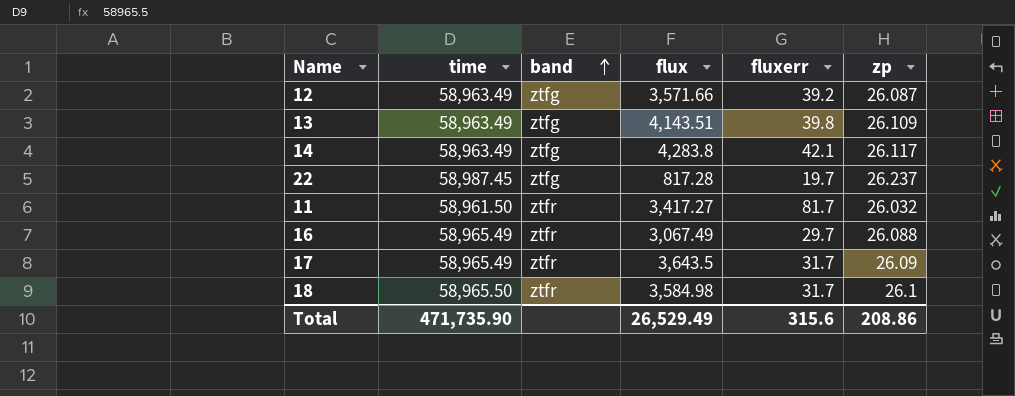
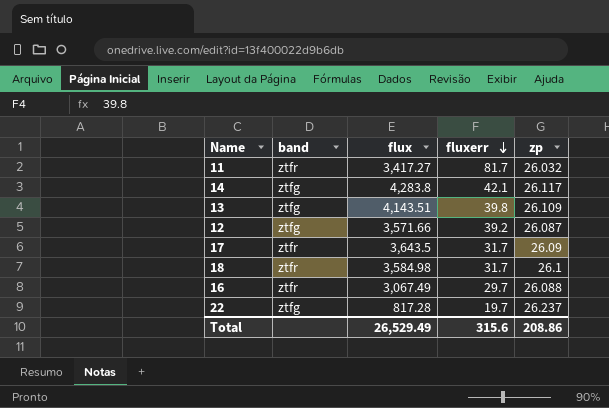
row order: band ascending -> fluxerr descending
column time | position: 2 -> none

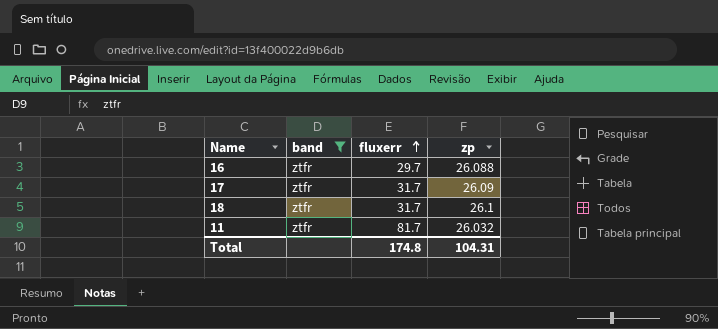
filter: none -> band = ztfr
row order: fluxerr descending -> fluxerr ascending
column flux | position: 3 -> none
Total | fluxerr: 315.6 -> 174.8
Total | zp: 208.86 -> 104.31

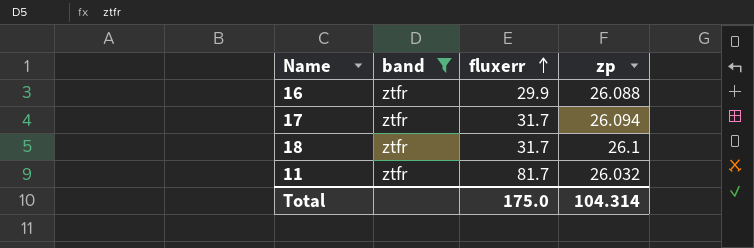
16 | fluxerr: 29.7 -> 29.9
17 | zp: 26.09 -> 26.094
Total | fluxerr: 174.8 -> 175.0
Total | zp: 104.31 -> 104.314

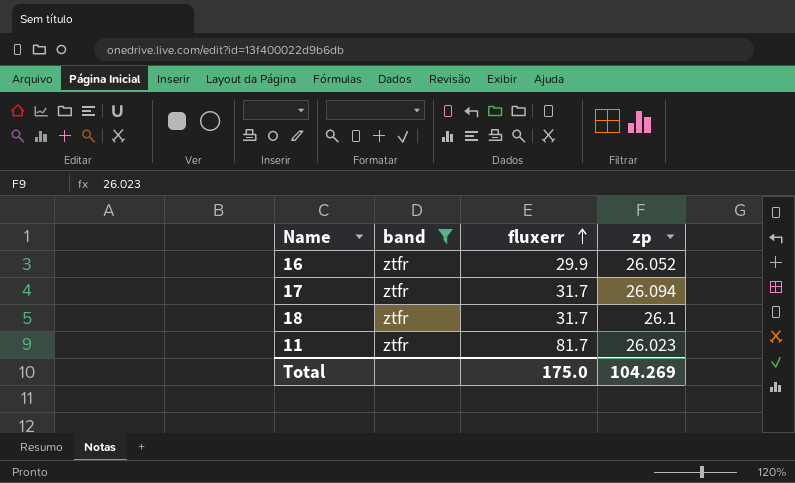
16 | zp: 26.088 -> 26.052
11 | zp: 26.032 -> 26.023
Total | zp: 104.314 -> 104.269

